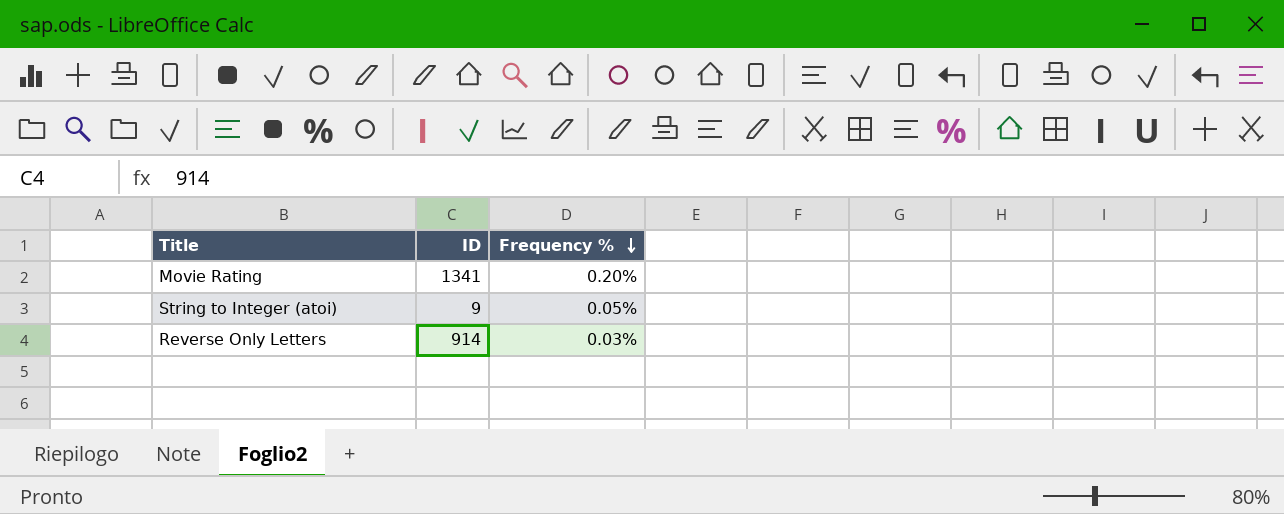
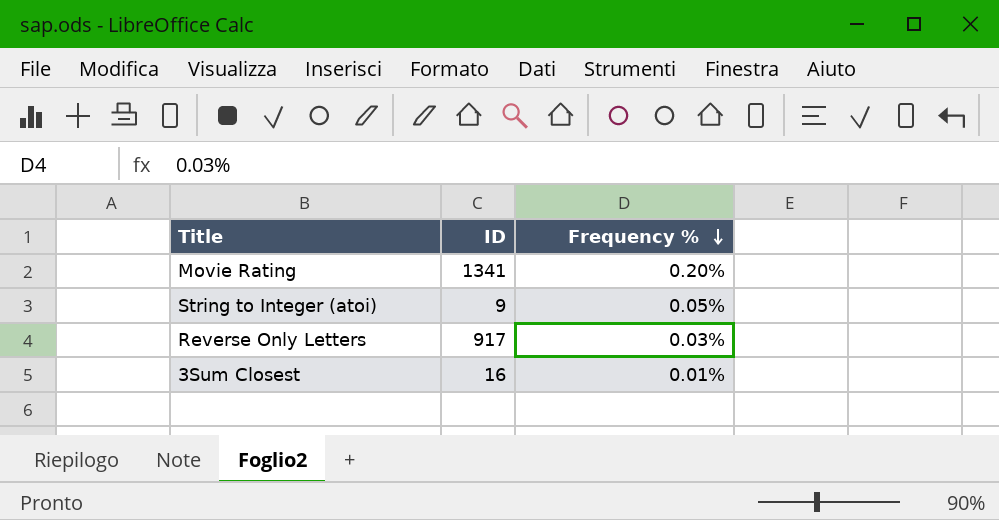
Reverse Only Letters | ID: 914 -> 917
row 3Sum Closest: none -> 16 | 0.01%

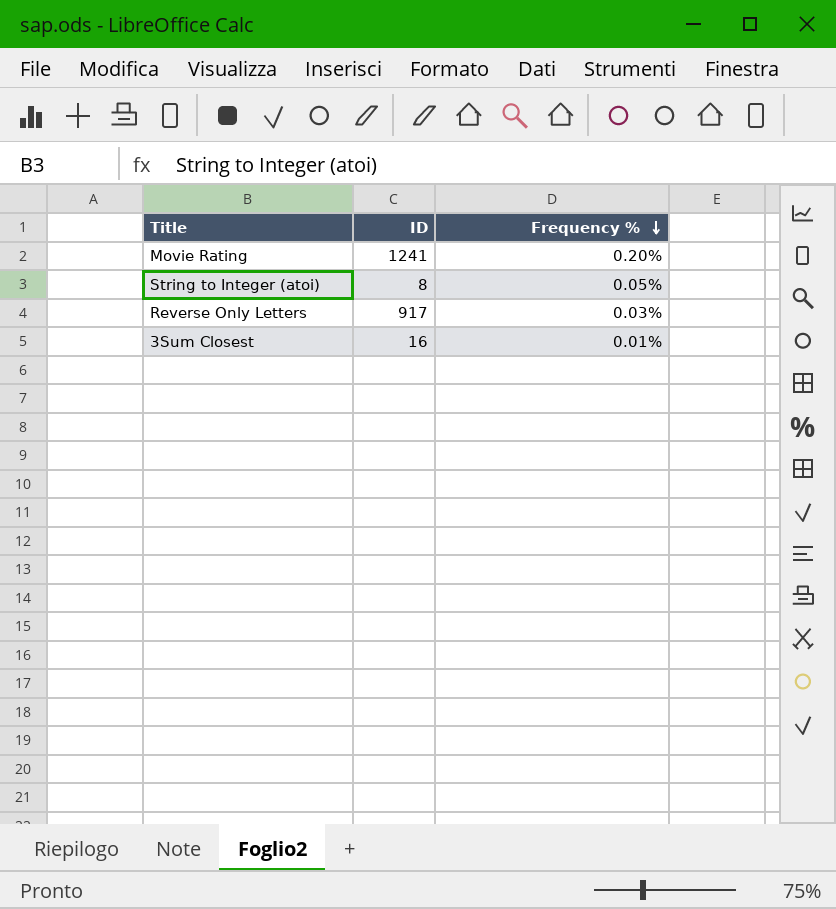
Movie Rating | ID: 1341 -> 1241
String to Integer (atoi) | ID: 9 -> 8

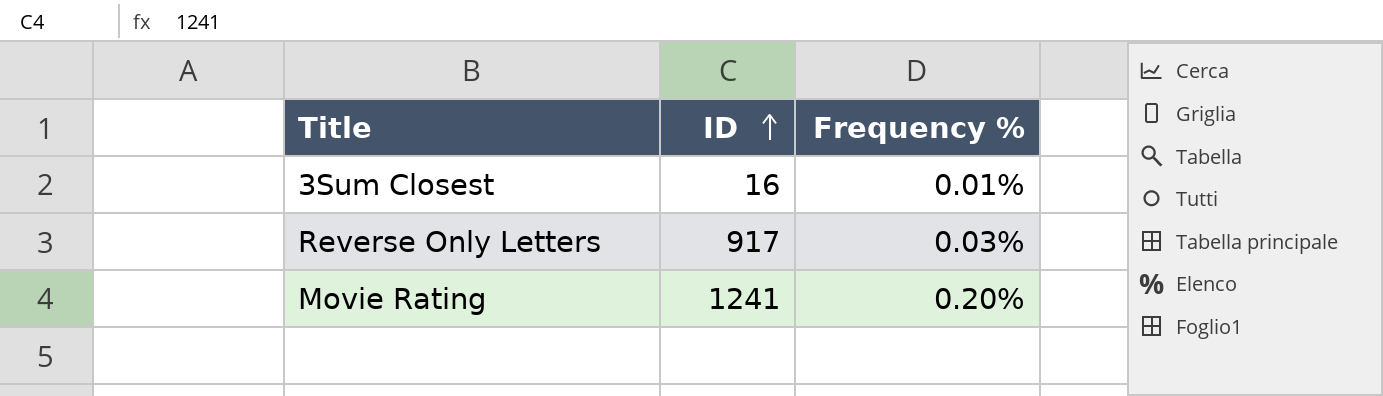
row order: Frequency % descending -> ID ascending
row String to Integer (atoi): 8 | 0.05% -> none

